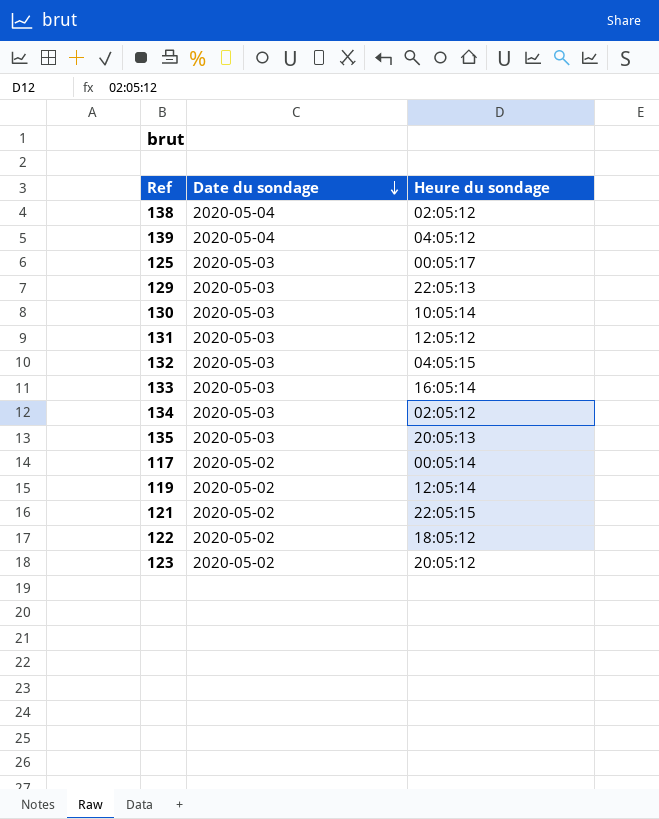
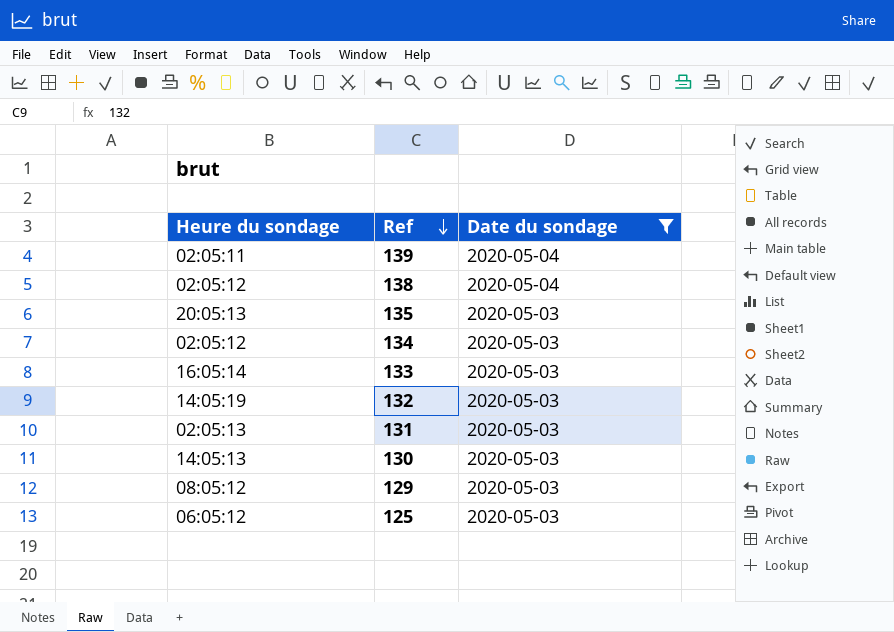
filter: none -> Date du sondage != 2020-05-02
row order: Date du sondage descending -> Ref descending
column Heure du sondage | position: 3 -> 1
139 | Heure du sondage: 04:05:12 -> 02:05:11
132 | Heure du sondage: 04:05:15 -> 14:05:19
131 | Heure du sondage: 12:05:12 -> 02:05:13
130 | Heure du sondage: 10:05:14 -> 14:05:13
129 | Heure du sondage: 22:05:13 -> 08:05:12
125 | Heure du sondage: 00:05:17 -> 06:05:12

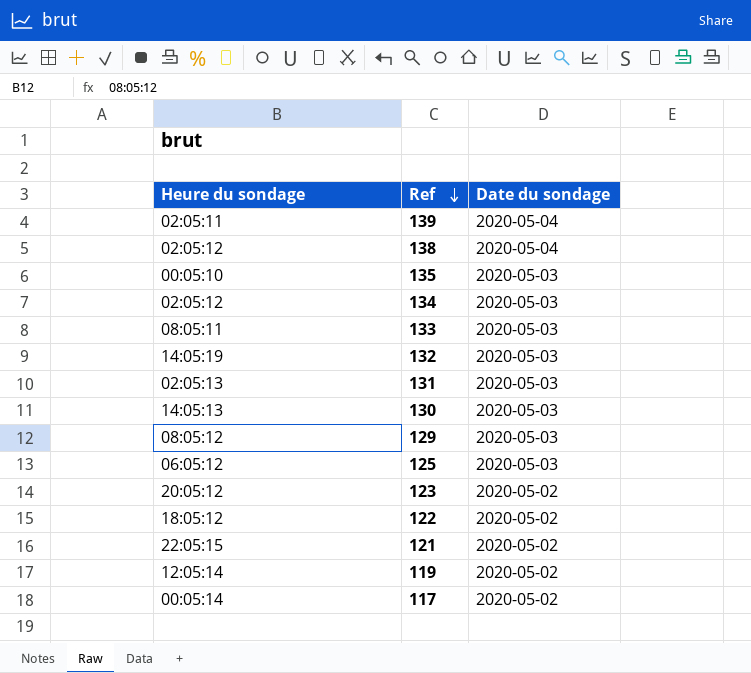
filter: Date du sondage != 2020-05-02 -> none
135 | Heure du sondage: 20:05:13 -> 00:05:10
133 | Heure du sondage: 16:05:14 -> 08:05:11

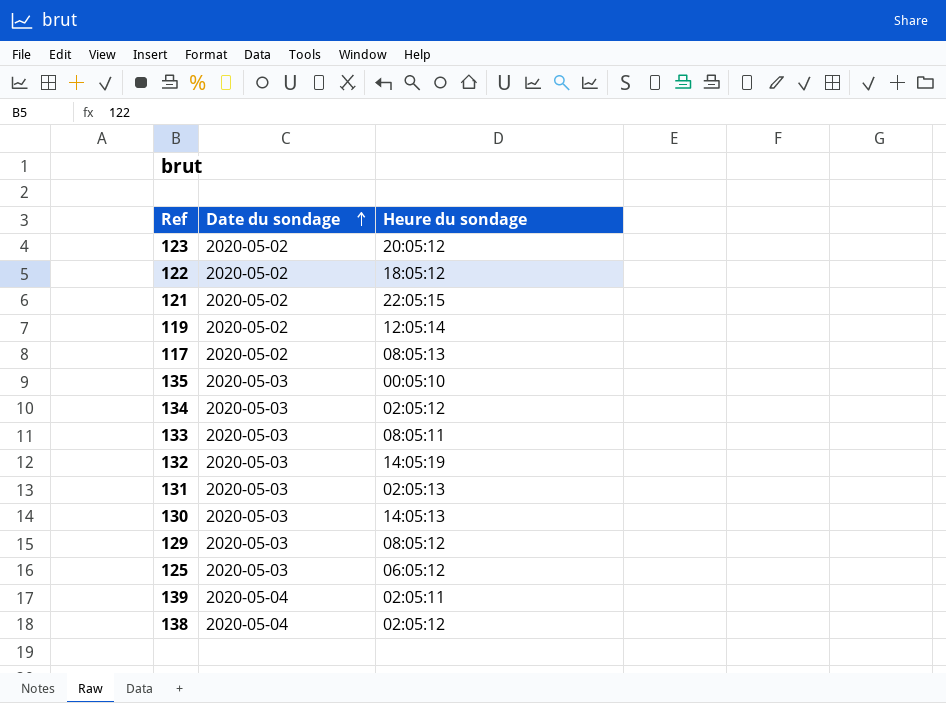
row order: Ref descending -> Date du sondage ascending
column Heure du sondage | position: 1 -> 3
117 | Heure du sondage: 00:05:14 -> 08:05:13

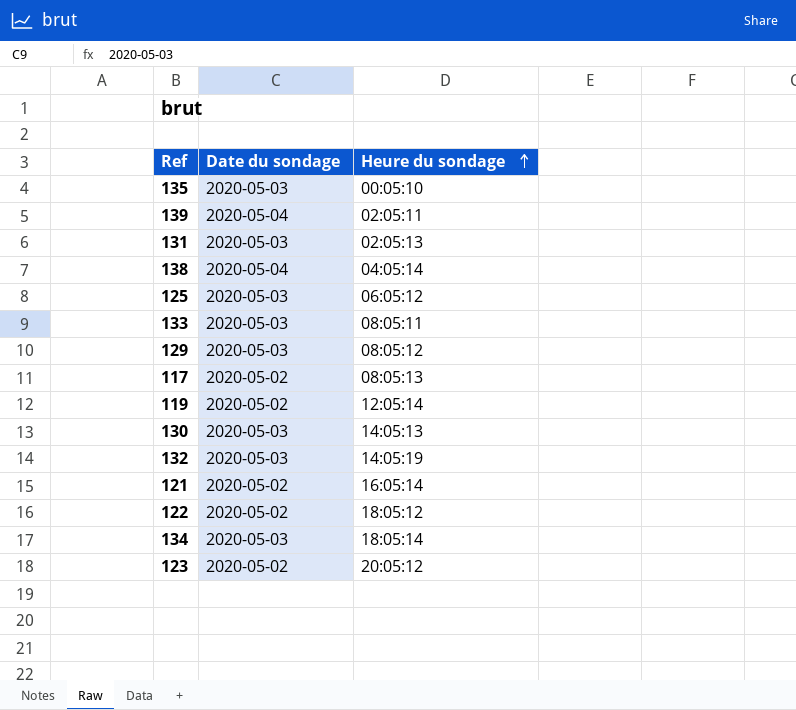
row order: Date du sondage ascending -> Heure du sondage ascending
138 | Heure du sondage: 02:05:12 -> 04:05:14
121 | Heure du sondage: 22:05:15 -> 16:05:14
134 | Heure du sondage: 02:05:12 -> 18:05:14

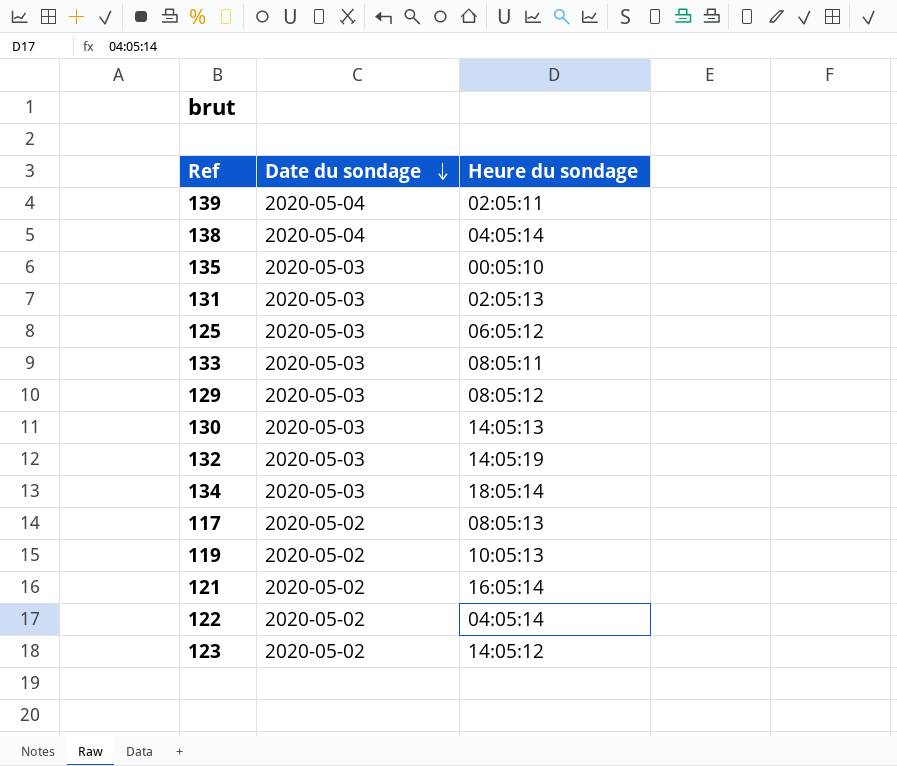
row order: Heure du sondage ascending -> Date du sondage descending
119 | Heure du sondage: 12:05:14 -> 10:05:13
122 | Heure du sondage: 18:05:12 -> 04:05:14
123 | Heure du sondage: 20:05:12 -> 14:05:12

